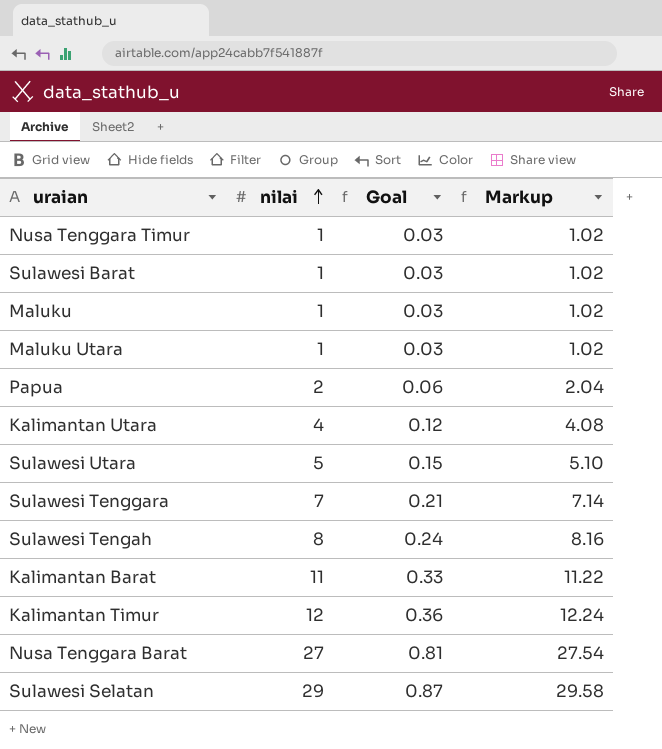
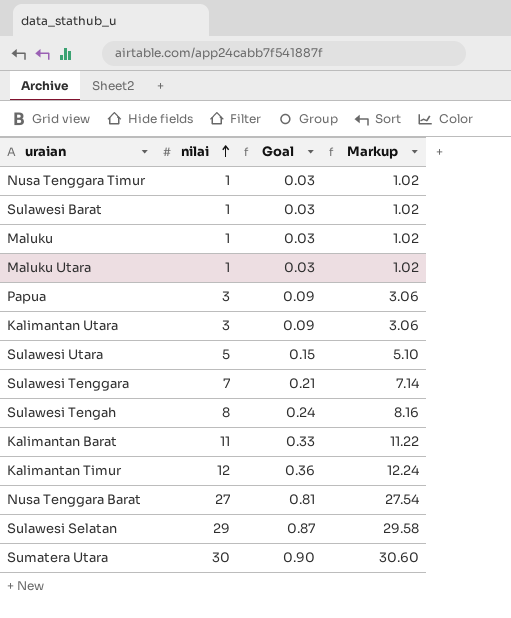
Papua | nilai: 2 -> 3
Papua | Goal: 0.06 -> 0.09
Papua | Markup: 2.04 -> 3.06
Kalimantan Utara | nilai: 4 -> 3
Kalimantan Utara | Goal: 0.12 -> 0.09
Kalimantan Utara | Markup: 4.08 -> 3.06
row Sumatera Utara: none -> 30 | 0.90 | 30.60

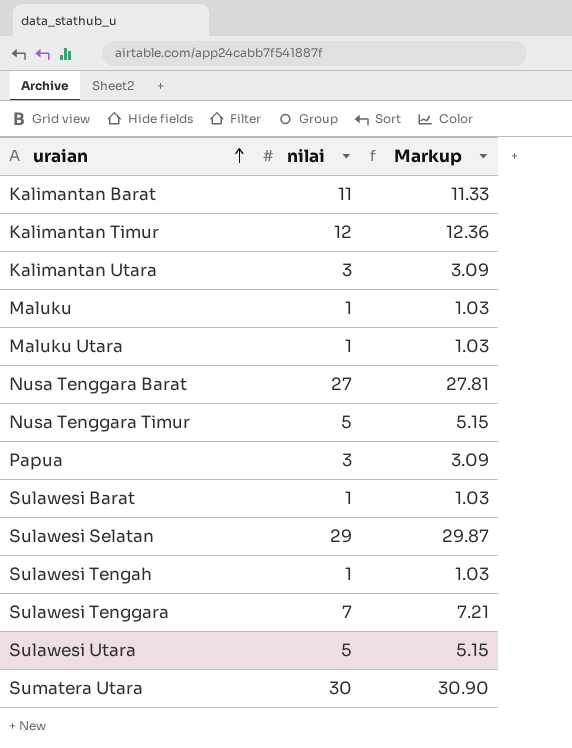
row order: nilai ascending -> uraian ascending
column Goal | formula: [nilai] * 0.03 -> none
column Markup | formula: [nilai] * 1.02 -> [nilai] * 1.03
Nusa Tenggara Timur | nilai: 1 -> 5
Sulawesi Tengah | nilai: 8 -> 1

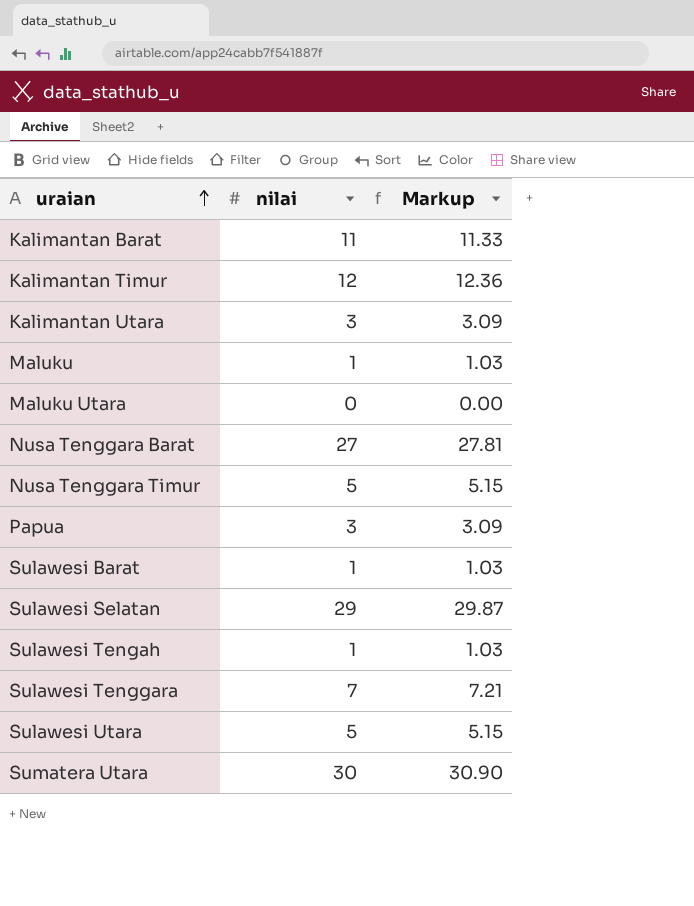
Maluku Utara | nilai: 1 -> 0
Maluku Utara | Markup: 1.03 -> 0.00

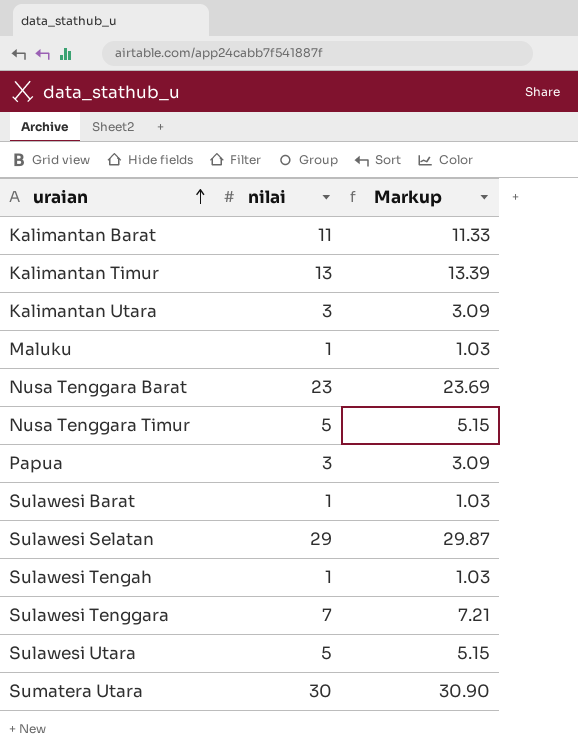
row Maluku Utara: 0 | 0.00 -> none
Kalimantan Timur | nilai: 12 -> 13
Kalimantan Timur | Markup: 12.36 -> 13.39
Nusa Tenggara Barat | nilai: 27 -> 23
Nusa Tenggara Barat | Markup: 27.81 -> 23.69

